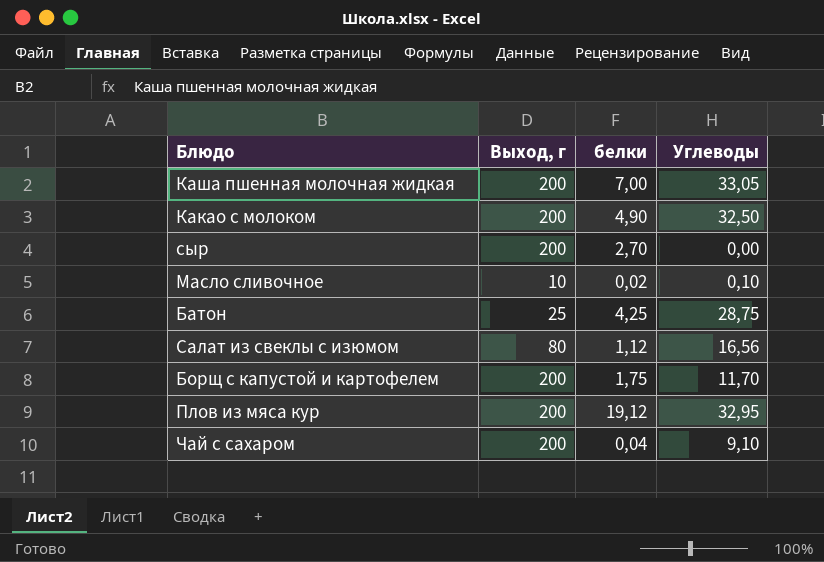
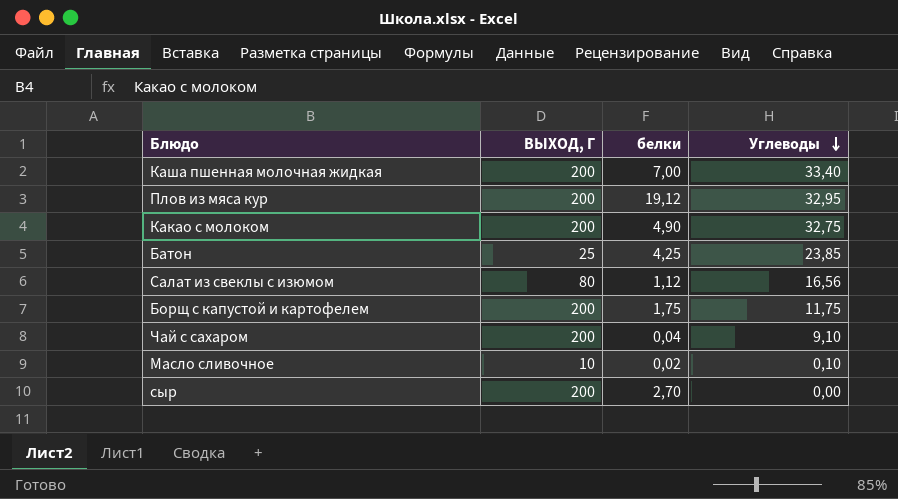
row order: none -> Углеводы descending
column name: Выход, г -> ВЫХОД, Г
Каша пшенная молочная жидкая | Углеводы: 33,05 -> 33,40
Какао с молоком | Углеводы: 32,50 -> 32,75
Батон | Углеводы: 28,75 -> 23,85
Борщ с капустой и картофелем | Углеводы: 11,70 -> 11,75

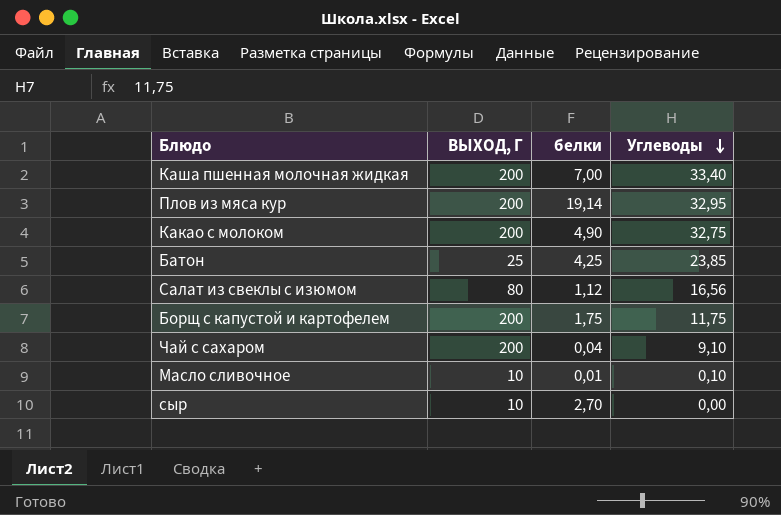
Плов из мяса кур | белки: 19,12 -> 19,14
Масло сливочное | белки: 0,02 -> 0,01
сыр | ВЫХОД, Г: 200 -> 10

